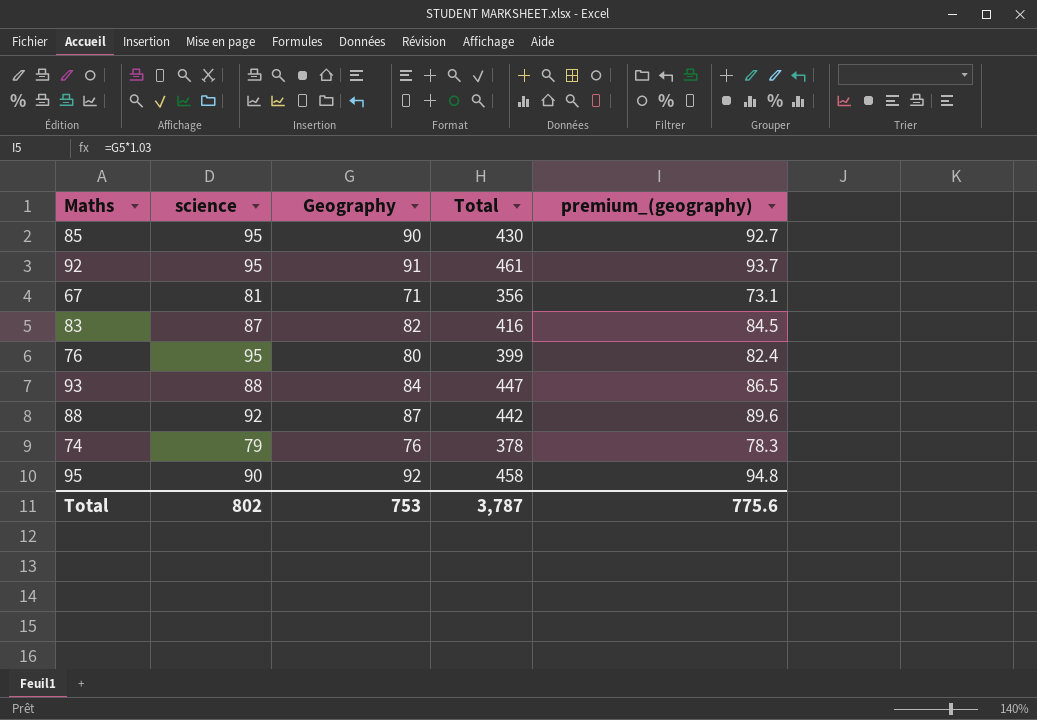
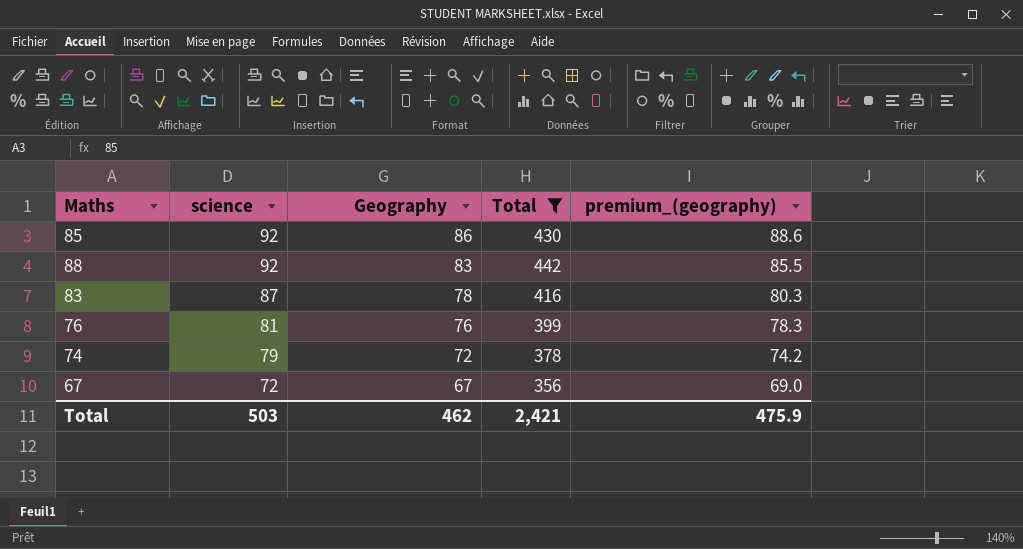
filter: none -> Total <= 442
row order: none -> science descending
85 | science: 95 -> 92
85 | Geography: 90 -> 86
85 | premium_(geography): 92.7 -> 88.6
88 | Geography: 87 -> 83
88 | premium_(geography): 89.6 -> 85.5
83 | Geography: 82 -> 78
83 | premium_(geography): 84.5 -> 80.3
76 | science: 95 -> 81
76 | Geography: 80 -> 76
76 | premium_(geography): 82.4 -> 78.3
74 | Geography: 76 -> 72
74 | premium_(geography): 78.3 -> 74.2
67 | science: 81 -> 72
67 | Geography: 71 -> 67
67 | premium_(geography): 73.1 -> 69.0
Total | science: 802 -> 503
Total | Geography: 753 -> 462
Total | Total: 3,787 -> 2,421
Total | premium_(geography): 775.6 -> 475.9

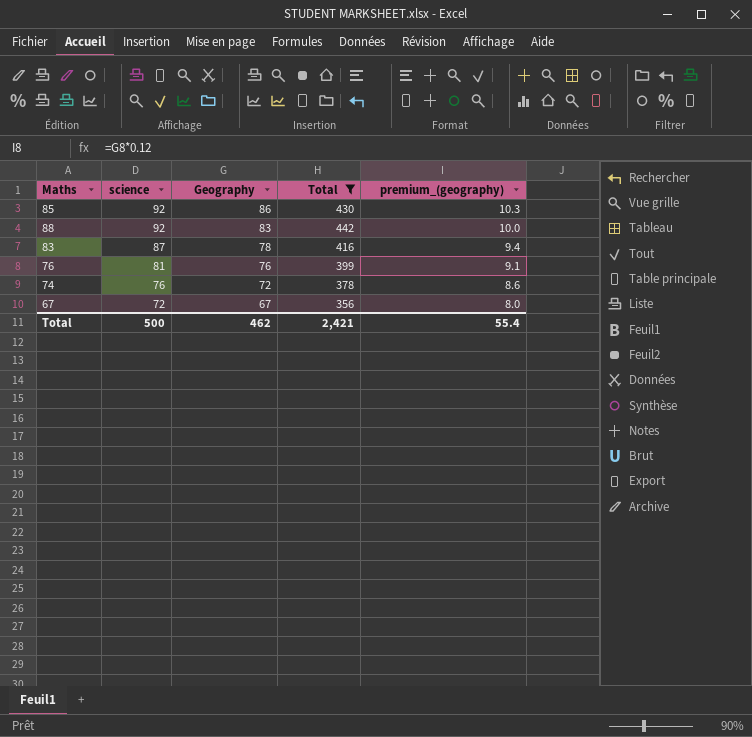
column premium_(geography) | formula: [Geography] * 1.03 -> [Geography] * 0.12
74 | science: 79 -> 76
Total | science: 503 -> 500
Total | premium_(geography): 475.9 -> 55.4

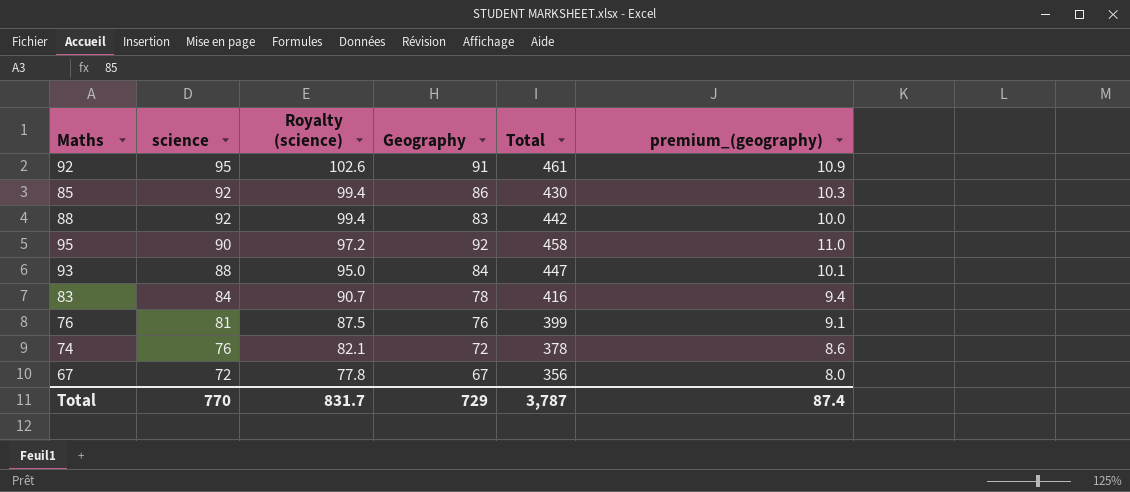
filter: Total <= 442 -> none
column Royalty (science) | formula: none -> [science] * 1.08
83 | science: 87 -> 84
Total | science: 500 -> 770
Total | Geography: 462 -> 729
Total | Total: 2,421 -> 3,787
Total | premium_(geography): 55.4 -> 87.4

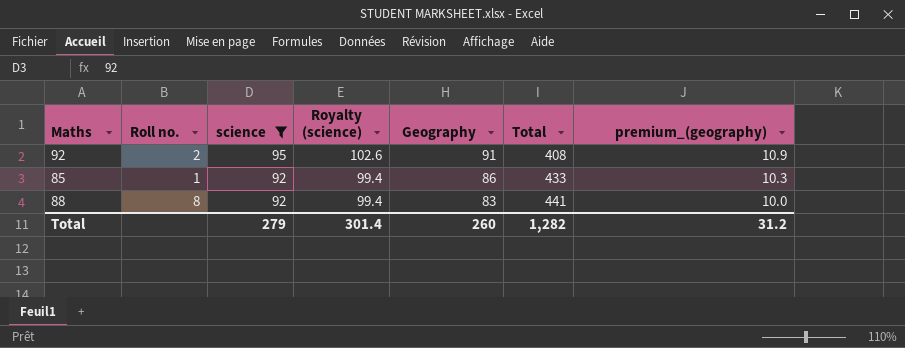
filter: none -> science >= 92
column Roll no. | position: none -> 2
92 | Total: 461 -> 408
85 | Total: 430 -> 433
88 | Total: 442 -> 441
Total | science: 770 -> 279
Total | Royalty (science): 831.7 -> 301.4
Total | Geography: 729 -> 260
Total | Total: 3,787 -> 1,282
Total | premium_(geography): 87.4 -> 31.2

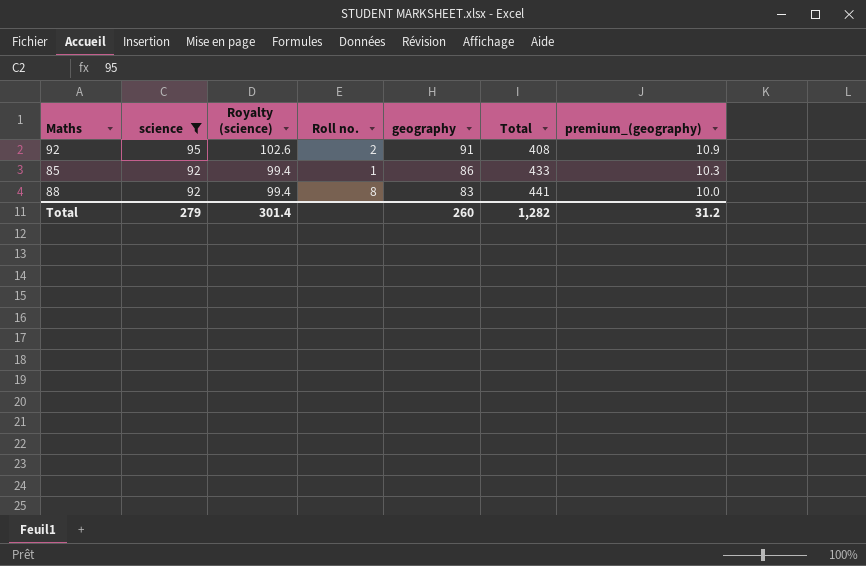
column Roll no. | position: 2 -> 4
column name: Geography -> geography

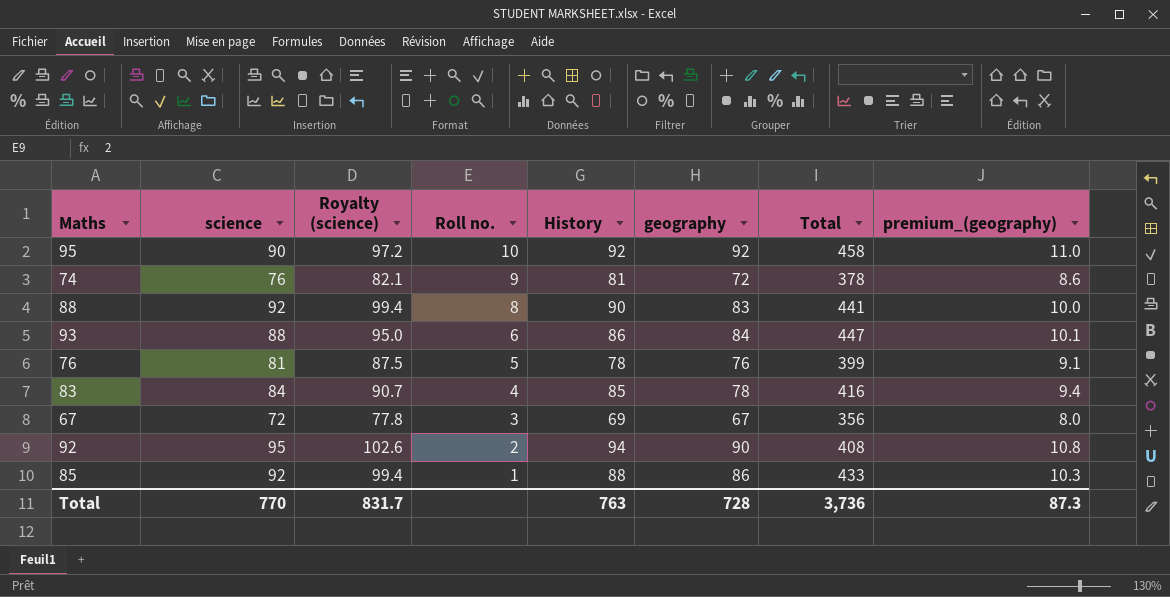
filter: science >= 92 -> none
row order: science descending -> Roll no. descending
column History | position: none -> 5
92 | geography: 91 -> 90
92 | premium_(geography): 10.9 -> 10.8
Total | science: 279 -> 770
Total | Royalty (science): 301.4 -> 831.7
Total | geography: 260 -> 728
Total | Total: 1,282 -> 3,736
Total | premium_(geography): 31.2 -> 87.3

